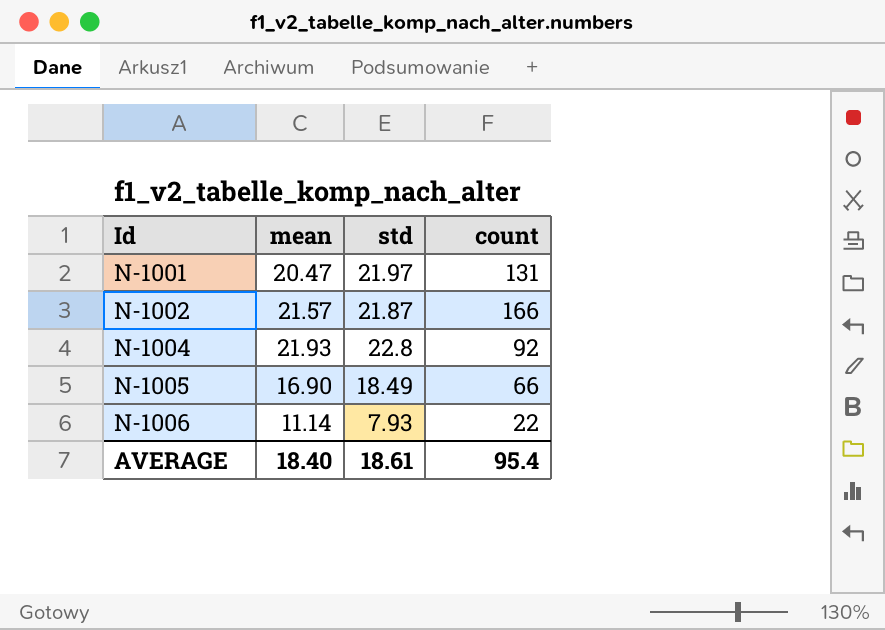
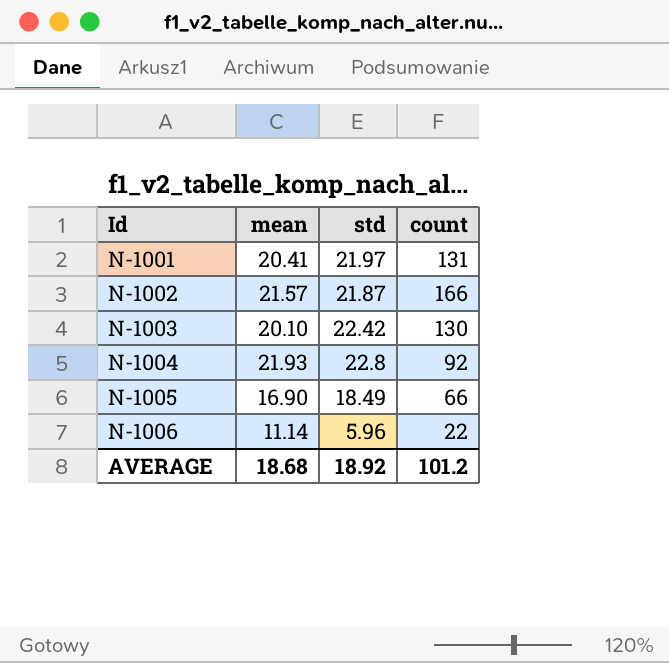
N-1001 | mean: 20.47 -> 20.41
row N-1003: none -> 20.10 | 22.42 | 130
N-1006 | std: 7.93 -> 5.96
AVERAGE | mean: 18.40 -> 18.68
AVERAGE | std: 18.61 -> 18.92
AVERAGE | count: 95.4 -> 101.2

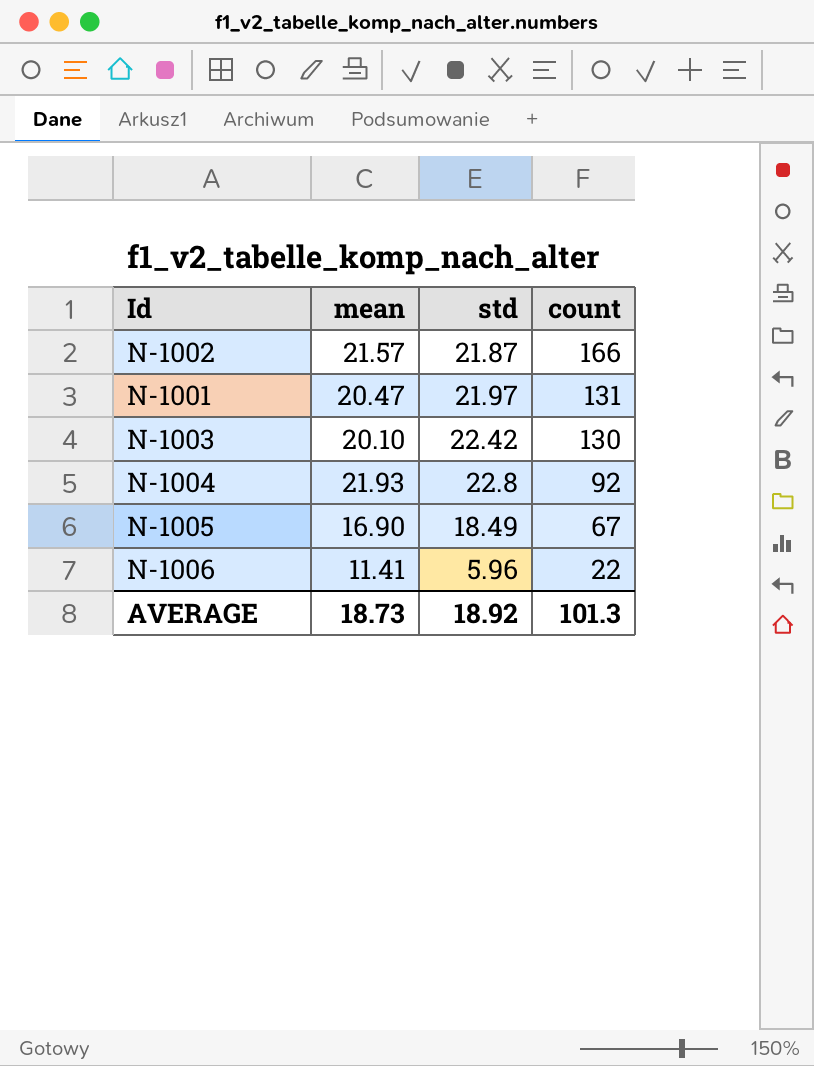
row order: Id ascending -> count descending
N-1001 | mean: 20.41 -> 20.47
N-1005 | count: 66 -> 67
N-1006 | mean: 11.14 -> 11.41
AVERAGE | mean: 18.68 -> 18.73
AVERAGE | count: 101.2 -> 101.3

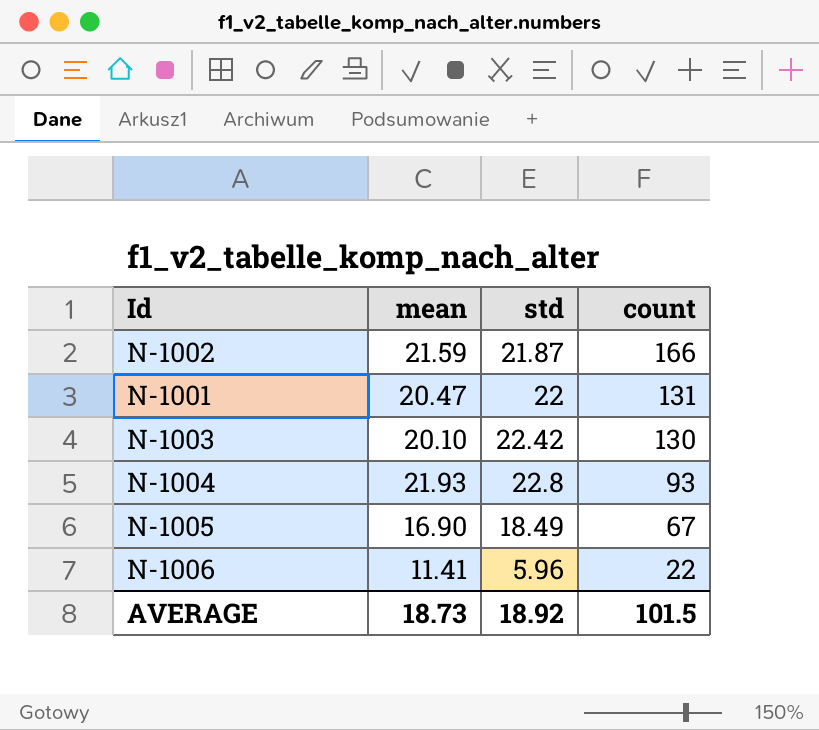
N-1002 | mean: 21.57 -> 21.59
N-1001 | std: 21.97 -> 22
N-1004 | count: 92 -> 93
AVERAGE | count: 101.3 -> 101.5

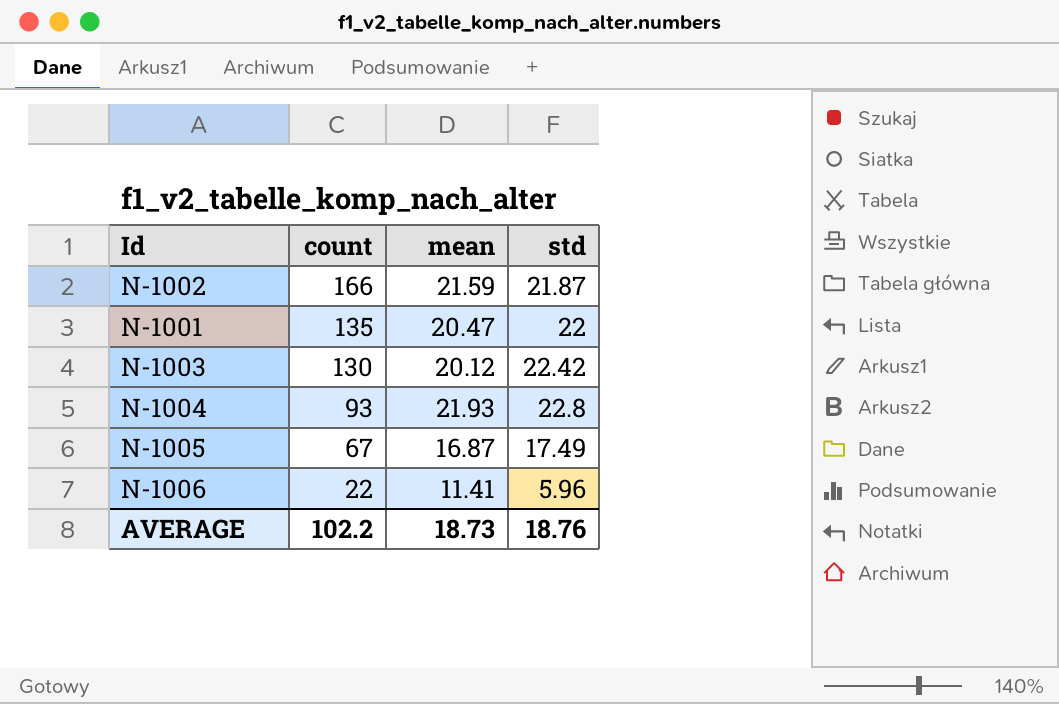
column count | position: 4 -> 2
N-1001 | count: 131 -> 135
N-1003 | mean: 20.10 -> 20.12
N-1005 | mean: 16.90 -> 16.87
N-1005 | std: 18.49 -> 17.49
AVERAGE | count: 101.5 -> 102.2
AVERAGE | std: 18.92 -> 18.76

